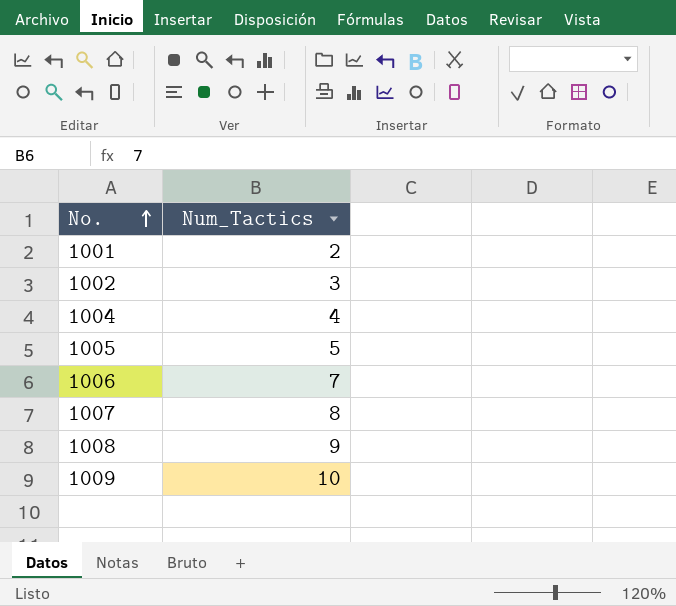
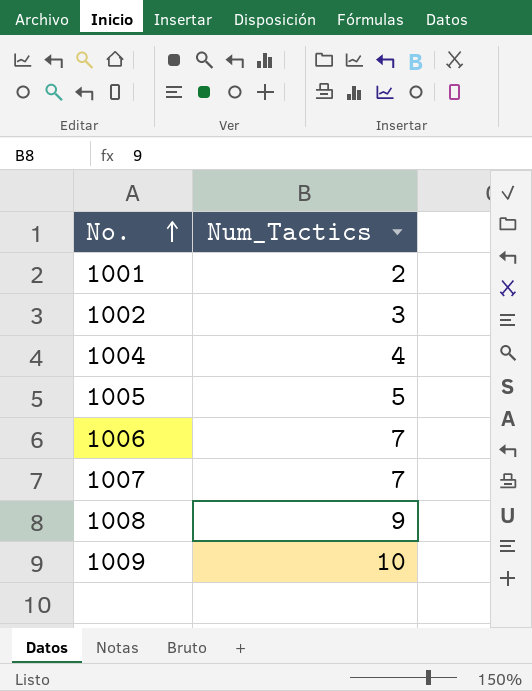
1007 | Num_Tactics: 8 -> 7

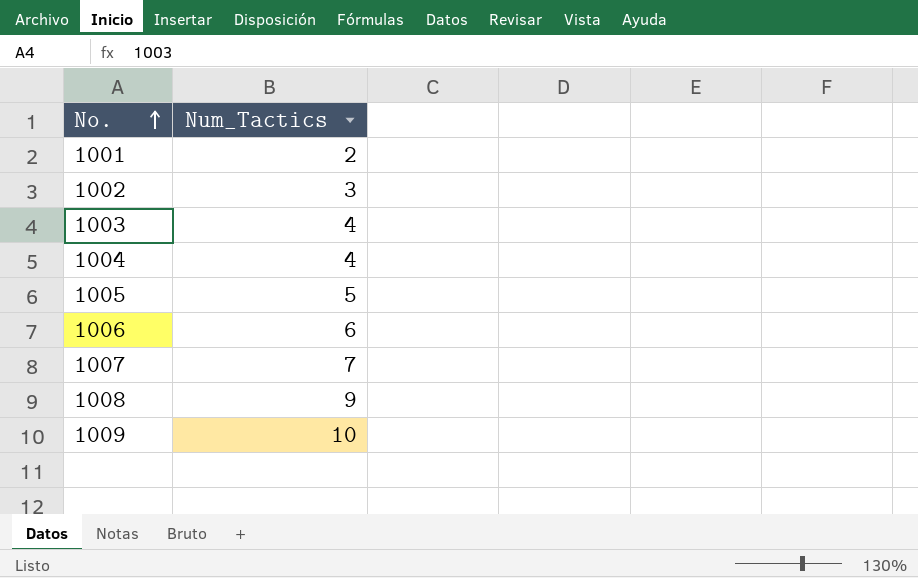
row 1003: none -> 4
1006 | Num_Tactics: 7 -> 6

